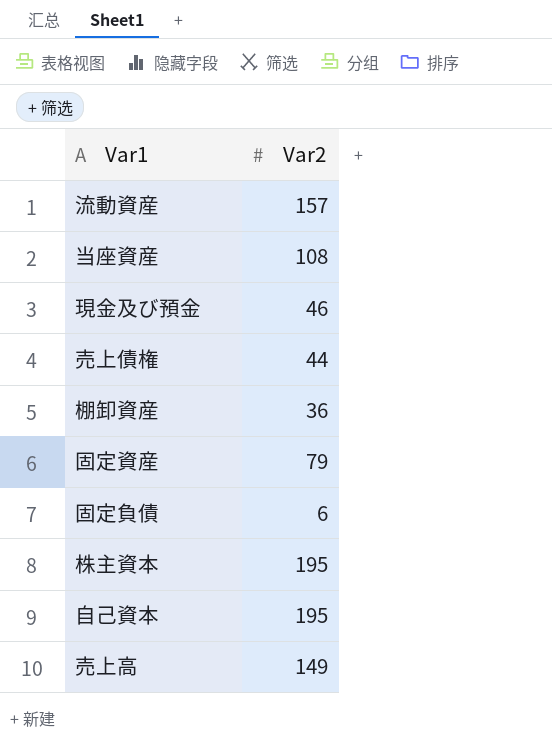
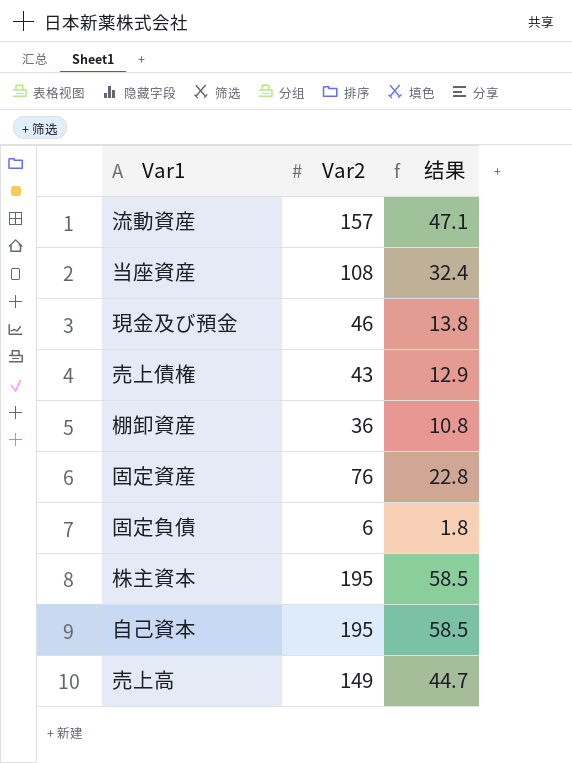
column 结果 | formula: none -> [Var2] * 0.3
売上債権 | Var2: 44 -> 43
固定資産 | Var2: 79 -> 76

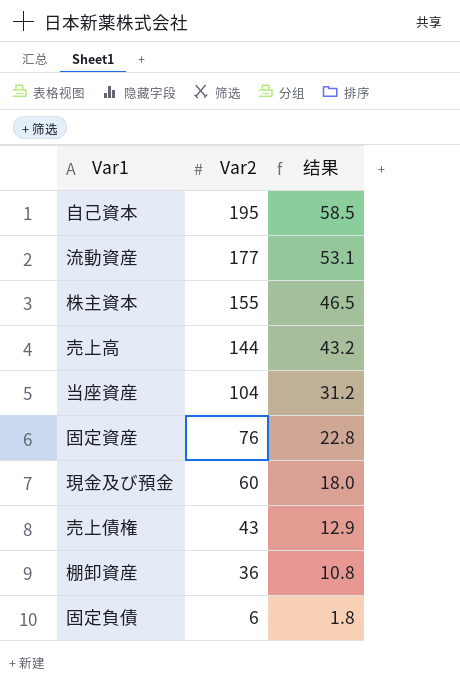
row order: none -> Var2 descending
流動資産 | Var2: 157 -> 177
流動資産 | 结果: 47.1 -> 53.1
株主資本 | Var2: 195 -> 155
株主資本 | 结果: 58.5 -> 46.5
売上高 | Var2: 149 -> 144
売上高 | 结果: 44.7 -> 43.2
当座資産 | Var2: 108 -> 104
当座資産 | 结果: 32.4 -> 31.2
現金及び預金 | Var2: 46 -> 60
現金及び預金 | 结果: 13.8 -> 18.0

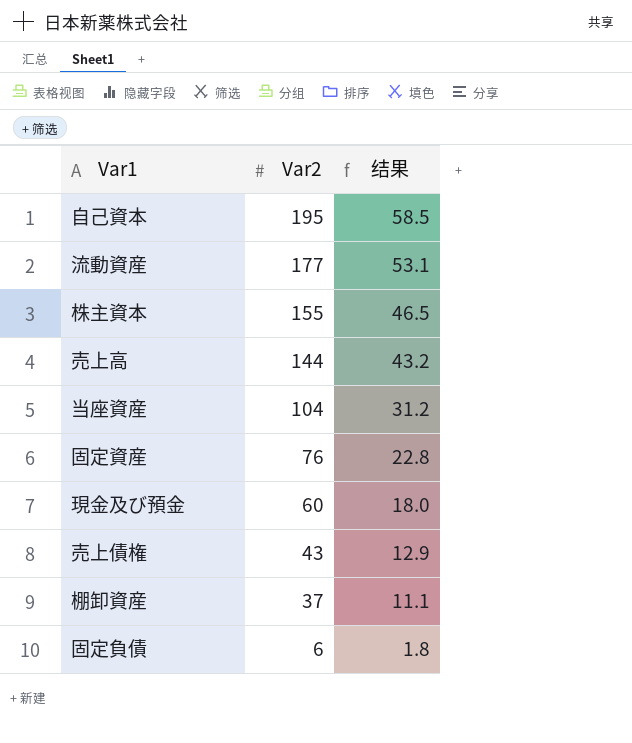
棚卸資産 | Var2: 36 -> 37
棚卸資産 | 结果: 10.8 -> 11.1

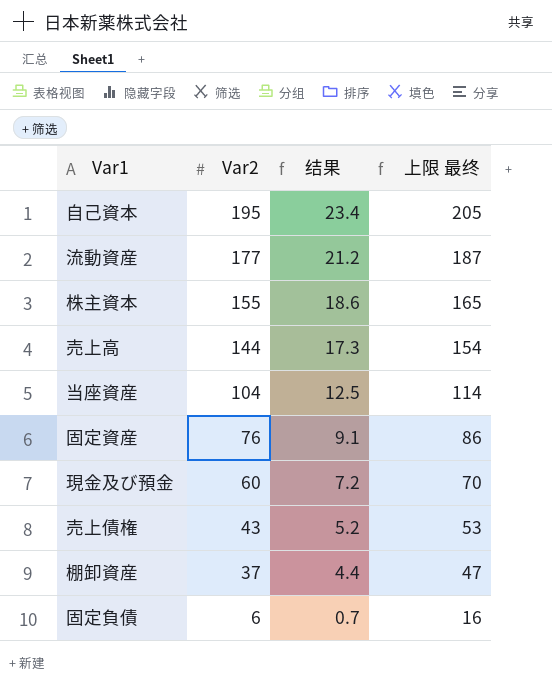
column 结果 | formula: [Var2] * 0.3 -> [Var2] * 0.12
column 上限 最终 | formula: none -> [Var2] + 10

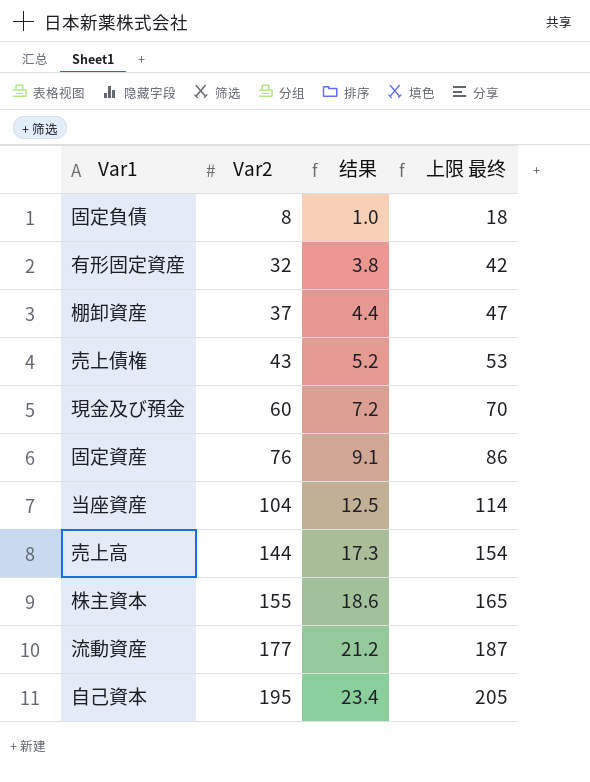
row order: Var2 descending -> Var2 ascending
固定負債 | Var2: 6 -> 8
固定負債 | 结果: 0.7 -> 1.0
固定負債 | 上限 最终: 16 -> 18
row 有形固定資産: none -> 32 | 3.8 | 42

